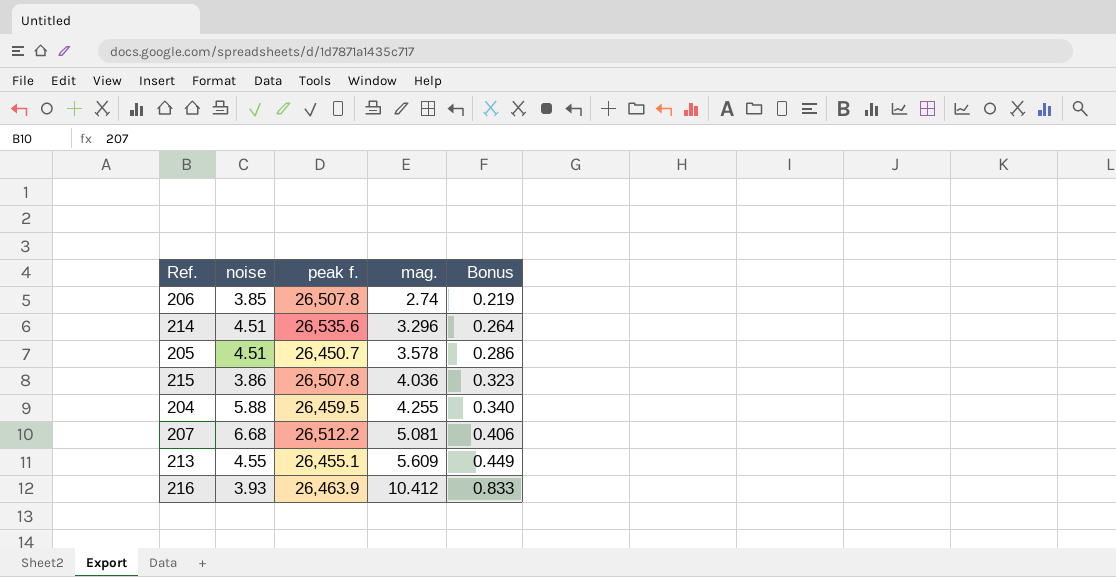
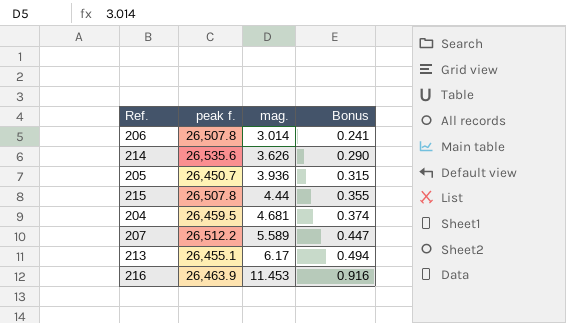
column noise | position: 2 -> none
206 | mag.: 2.74 -> 3.014
206 | Bonus: 0.219 -> 0.241
214 | mag.: 3.296 -> 3.626
214 | Bonus: 0.264 -> 0.290
205 | mag.: 3.578 -> 3.936
205 | Bonus: 0.286 -> 0.315
215 | mag.: 4.036 -> 4.44
215 | Bonus: 0.323 -> 0.355
204 | mag.: 4.255 -> 4.681
204 | Bonus: 0.340 -> 0.374
207 | mag.: 5.081 -> 5.589
207 | Bonus: 0.406 -> 0.447
213 | mag.: 5.609 -> 6.17
213 | Bonus: 0.449 -> 0.494
216 | mag.: 10.412 -> 11.453
216 | Bonus: 0.833 -> 0.916

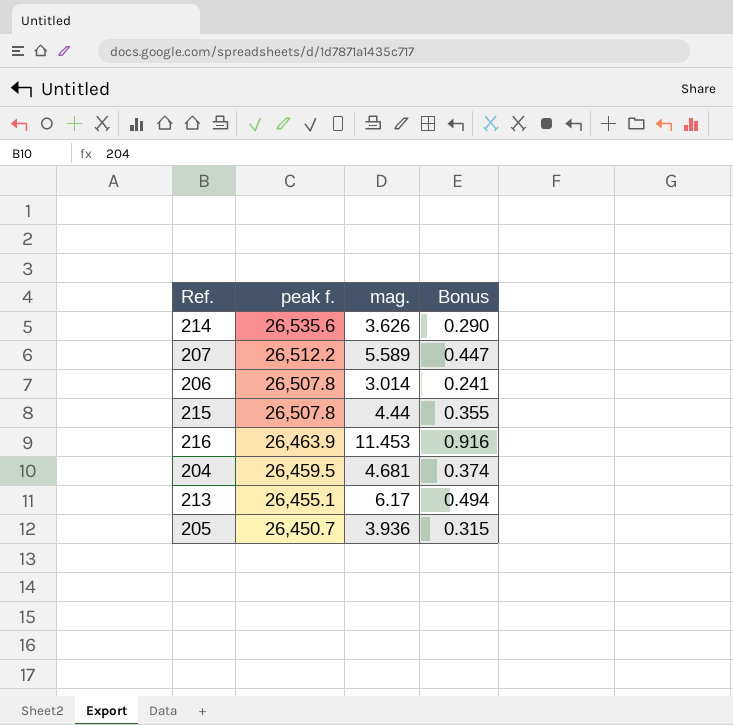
row order: mag. ascending -> peak f. descending

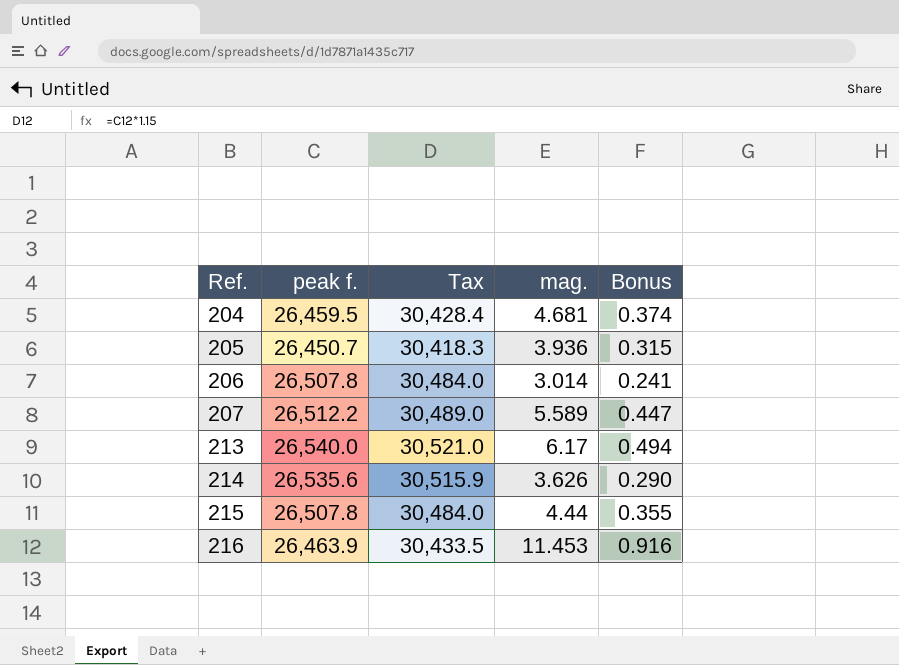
row order: peak f. descending -> Ref. ascending
column Tax | formula: none -> [peak f.] * 1.15
213 | peak f.: 26,455.1 -> 26,540.0

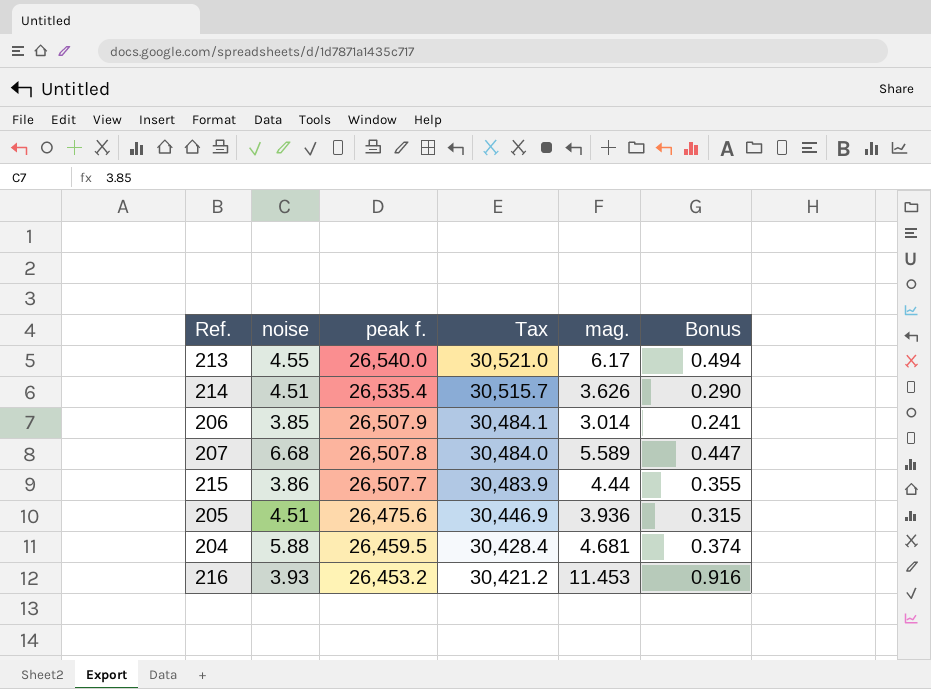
row order: Ref. ascending -> peak f. descending
column noise | position: none -> 2
214 | peak f.: 26,535.6 -> 26,535.4
214 | Tax: 30,515.9 -> 30,515.7
206 | peak f.: 26,507.8 -> 26,507.9
206 | Tax: 30,484.0 -> 30,484.1
207 | peak f.: 26,512.2 -> 26,507.8
207 | Tax: 30,489.0 -> 30,484.0
215 | peak f.: 26,507.8 -> 26,507.7
215 | Tax: 30,484.0 -> 30,483.9
205 | peak f.: 26,450.7 -> 26,475.6
205 | Tax: 30,418.3 -> 30,446.9
216 | peak f.: 26,463.9 -> 26,453.2
216 | Tax: 30,433.5 -> 30,421.2

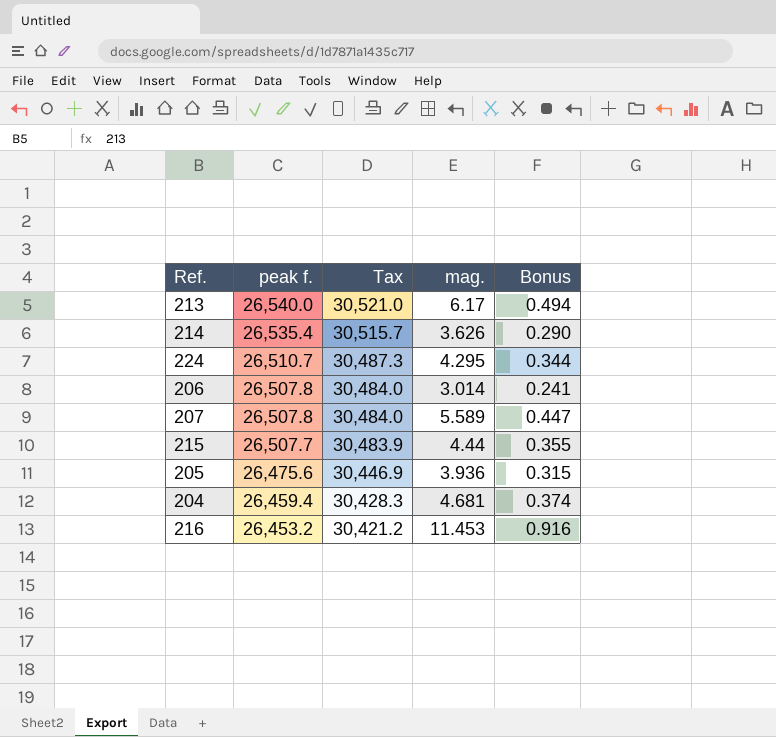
column noise | position: 2 -> none
row 224: none -> 26,510.7 | 30,487.3 | 4.295 | 0.344
206 | peak f.: 26,507.9 -> 26,507.8
206 | Tax: 30,484.1 -> 30,484.0
204 | peak f.: 26,459.5 -> 26,459.4
204 | Tax: 30,428.4 -> 30,428.3

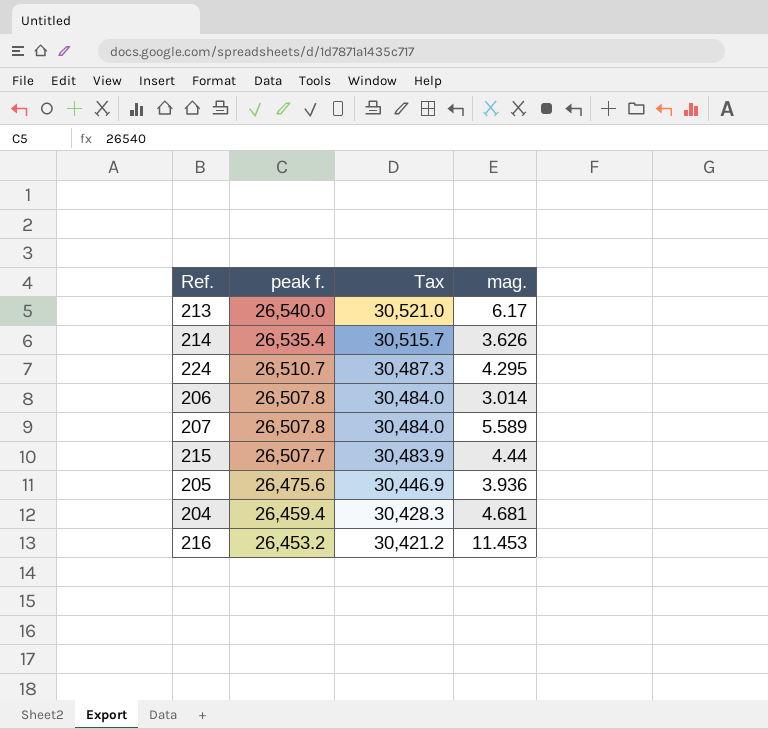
column Bonus | formula: [mag.] * 0.08 -> none

